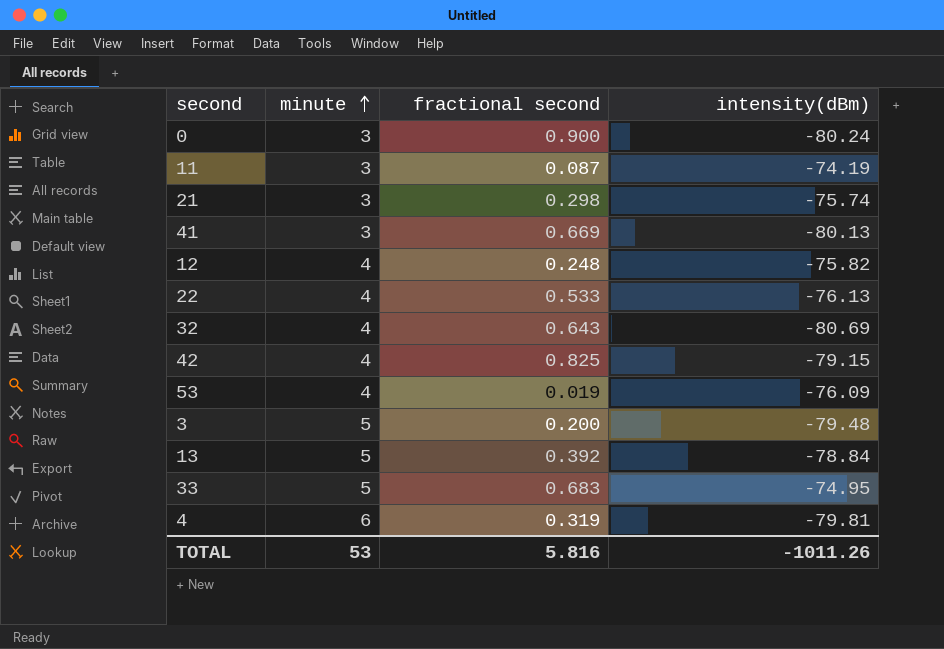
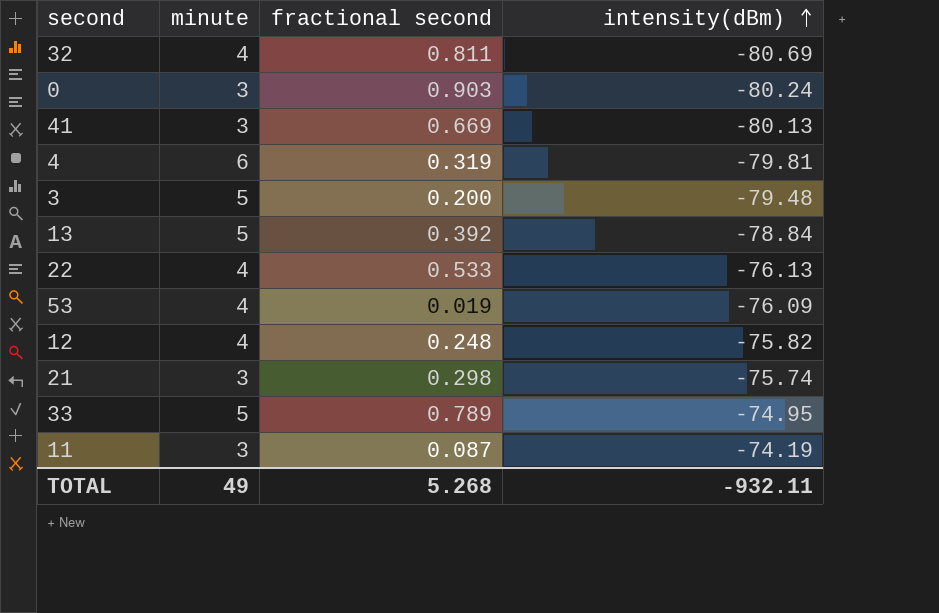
row order: minute ascending -> intensity(dBm) ascending
row 42: 4 | 0.825 | -79.15 -> none
32 | fractional second: 0.643 -> 0.811
0 | fractional second: 0.900 -> 0.903
33 | fractional second: 0.683 -> 0.789
TOTAL | minute: 53 -> 49
TOTAL | fractional second: 5.816 -> 5.268
TOTAL | intensity(dBm): -1011.26 -> -932.11

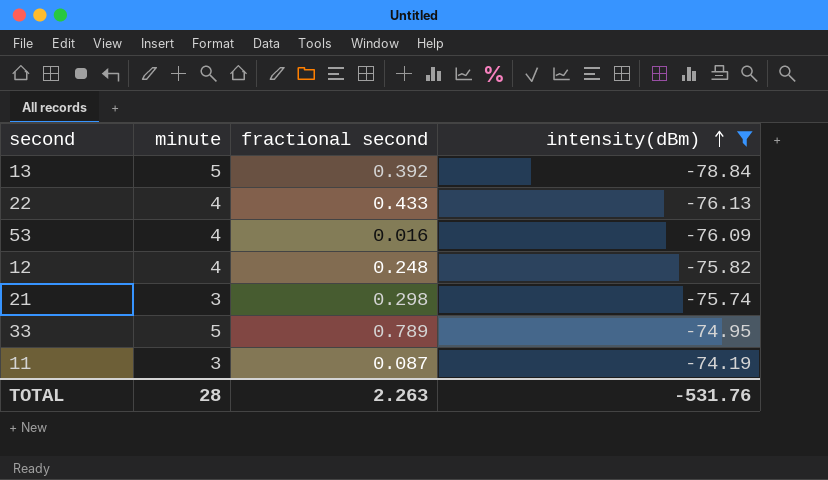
filter: none -> intensity(dBm) >= -78.84
22 | fractional second: 0.533 -> 0.433
53 | fractional second: 0.019 -> 0.016
TOTAL | minute: 49 -> 28
TOTAL | fractional second: 5.268 -> 2.263
TOTAL | intensity(dBm): -932.11 -> -531.76

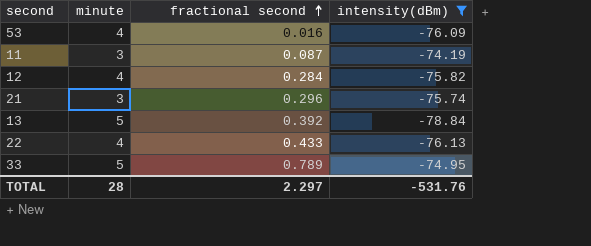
row order: intensity(dBm) ascending -> fractional second ascending
12 | fractional second: 0.248 -> 0.284
21 | fractional second: 0.298 -> 0.296
TOTAL | fractional second: 2.263 -> 2.297

